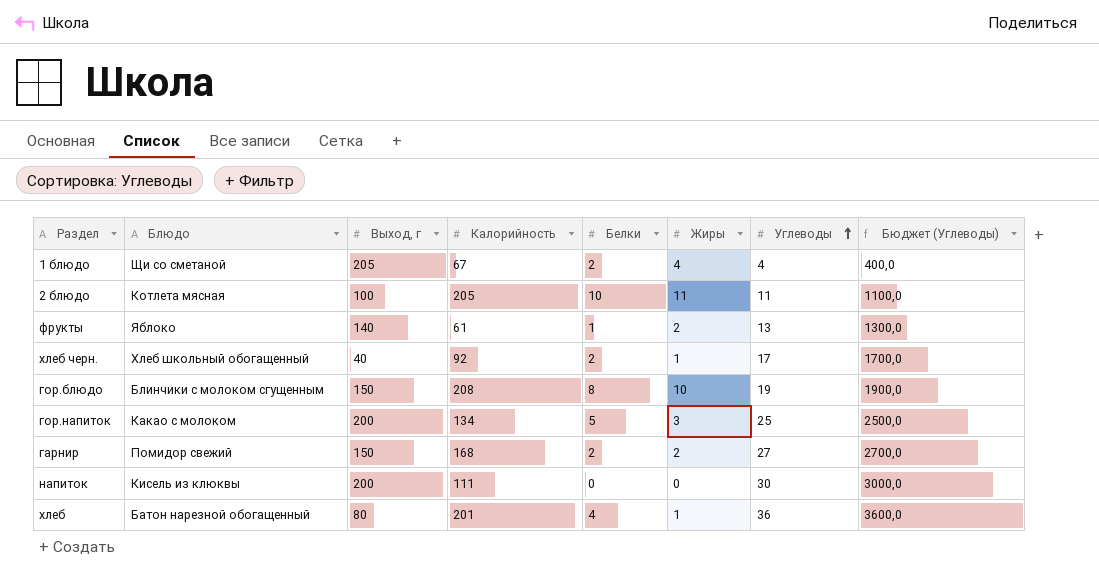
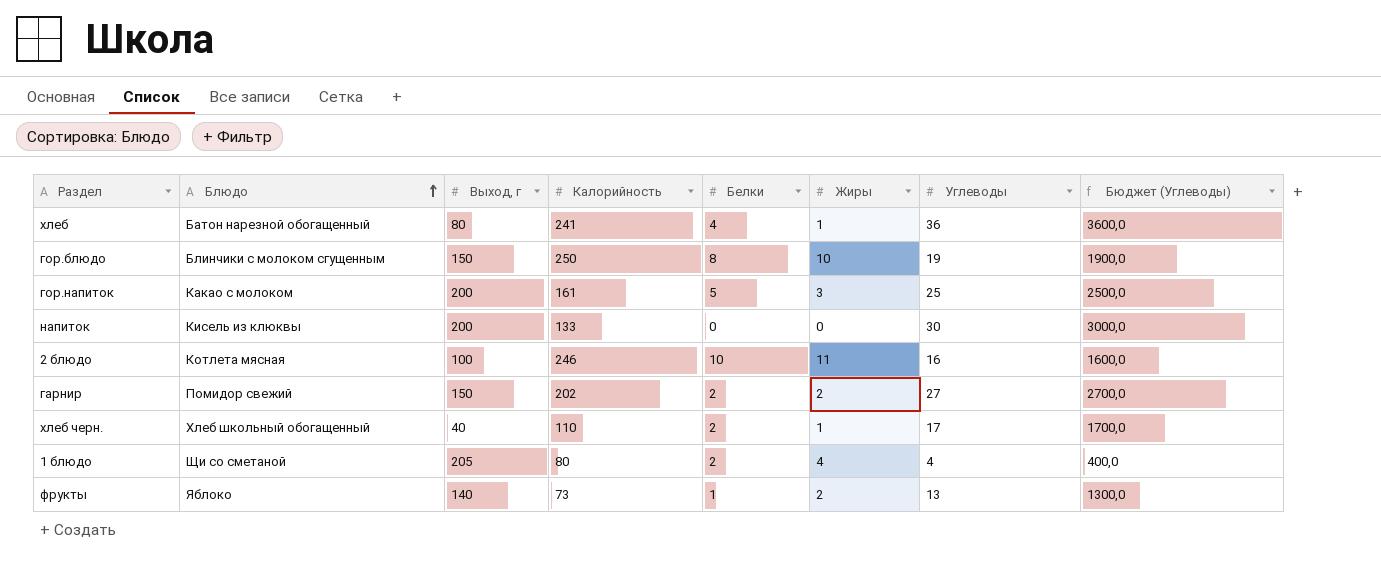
row order: Углеводы ascending -> Блюдо ascending
хлеб | Калорийность: 201 -> 241
гор.блюдо | Калорийность: 208 -> 250
гор.напиток | Калорийность: 134 -> 161
напиток | Калорийность: 111 -> 133
2 блюдо | Калорийность: 205 -> 246
2 блюдо | Углеводы: 11 -> 16
2 блюдо | Бюджет (Углеводы): 1100,0 -> 1600,0
гарнир | Калорийность: 168 -> 202
хлеб черн. | Калорийность: 92 -> 110
1 блюдо | Калорийность: 67 -> 80
фрукты | Калорийность: 61 -> 73

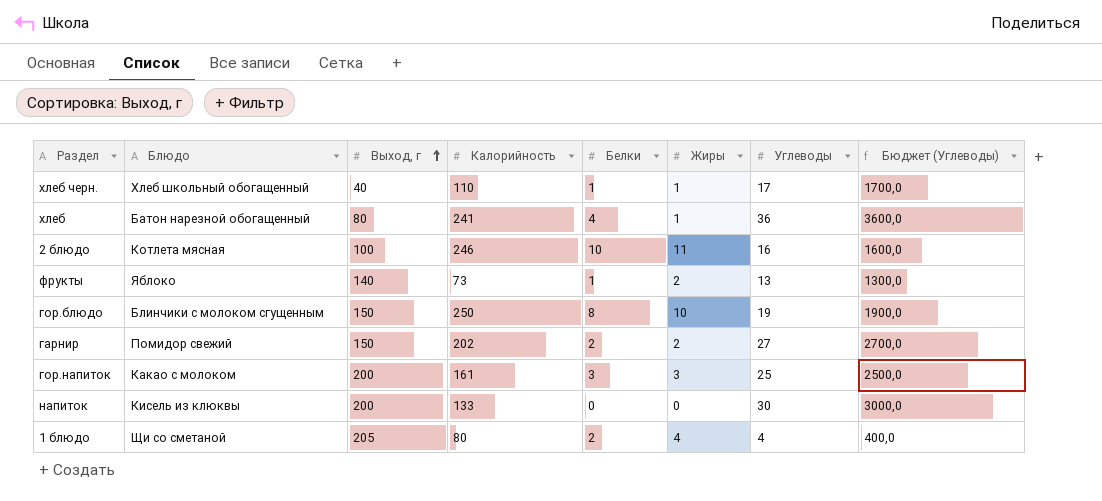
row order: Блюдо ascending -> Выход, г ascending
хлеб черн. | Белки: 2 -> 1
гор.напиток | Белки: 5 -> 3

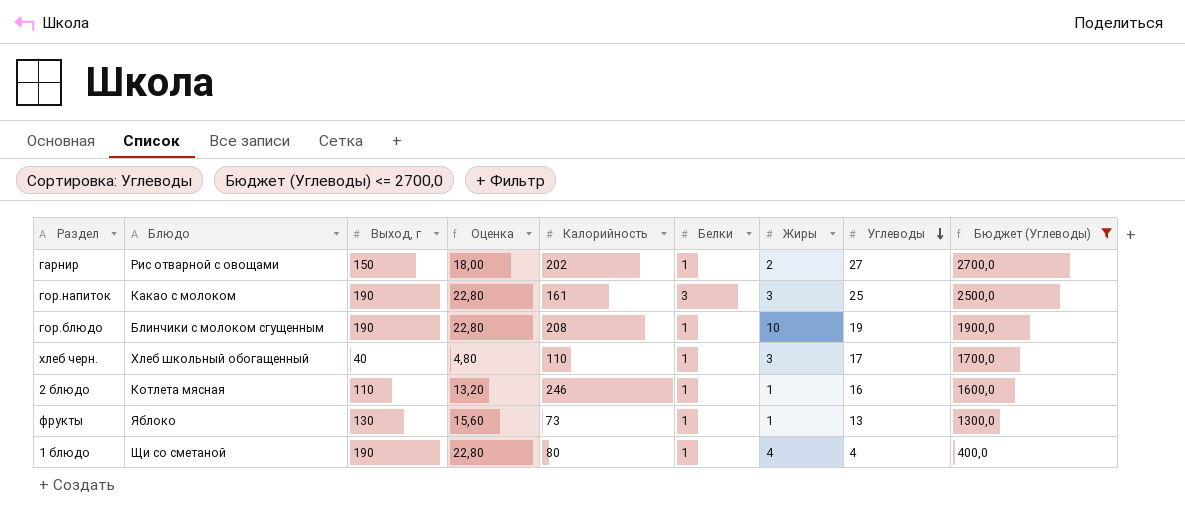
filter: none -> Бюджет (Углеводы) <= 2700,0
row order: Выход, г ascending -> Углеводы descending
column Оценка | formula: none -> [Выход, г] * 0,12
гарнир | Блюдо: Помидор свежий -> Рис отварной с овощами
гарнир | Белки: 2 -> 1
гор.напиток | Выход, г: 200 -> 190
гор.блюдо | Выход, г: 150 -> 190
гор.блюдо | Калорийность: 250 -> 208
гор.блюдо | Белки: 8 -> 1
хлеб черн. | Жиры: 1 -> 3
2 блюдо | Выход, г: 100 -> 110
2 блюдо | Белки: 10 -> 1
2 блюдо | Жиры: 11 -> 1
фрукты | Выход, г: 140 -> 130
фрукты | Жиры: 2 -> 1
1 блюдо | Выход, г: 205 -> 190
1 блюдо | Белки: 2 -> 1

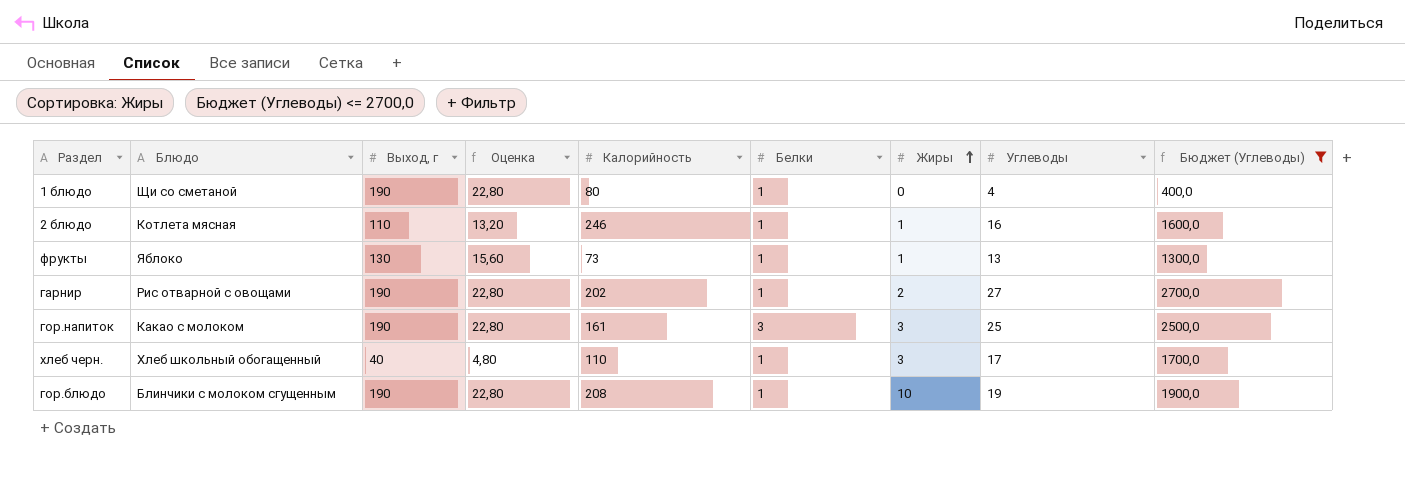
row order: Углеводы descending -> Жиры ascending
1 блюдо | Жиры: 4 -> 0
гарнир | Выход, г: 150 -> 190
гарнир | Оценка: 18,00 -> 22,80

